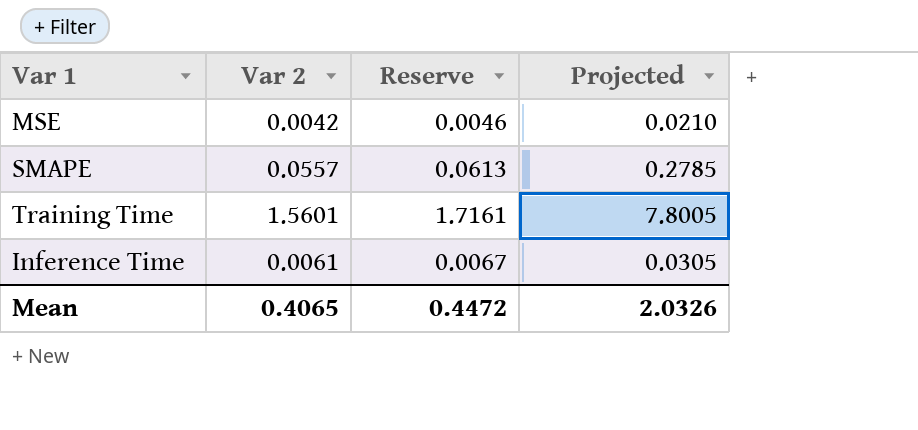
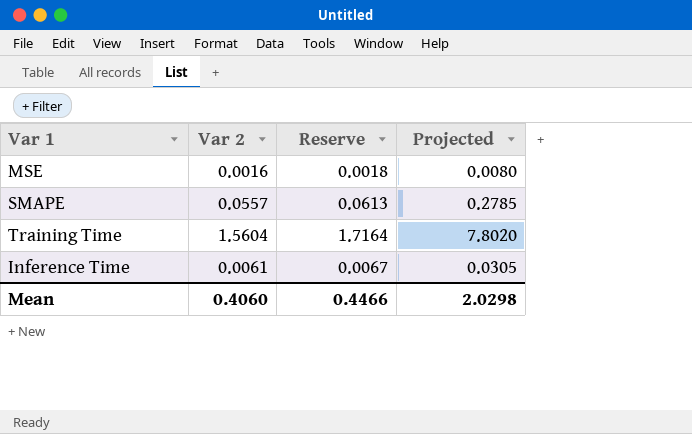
MSE | Var 2: 0.0042 -> 0.0016
MSE | Reserve: 0.0046 -> 0.0018
MSE | Projected: 0.0210 -> 0.0080
Training Time | Var 2: 1.5601 -> 1.5604
Training Time | Reserve: 1.7161 -> 1.7164
Training Time | Projected: 7.8005 -> 7.8020
Mean | Var 2: 0.4065 -> 0.4060
Mean | Reserve: 0.4472 -> 0.4466
Mean | Projected: 2.0326 -> 2.0298

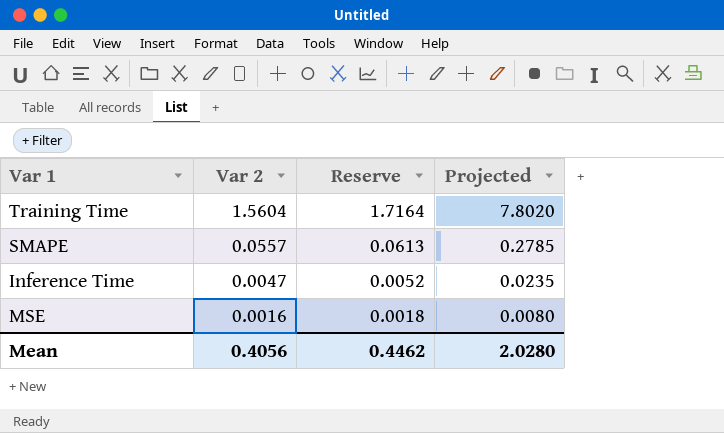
row order: none -> Var 2 descending
Inference Time | Var 2: 0.0061 -> 0.0047
Inference Time | Reserve: 0.0067 -> 0.0052
Inference Time | Projected: 0.0305 -> 0.0235
Mean | Var 2: 0.4060 -> 0.4056
Mean | Reserve: 0.4466 -> 0.4462
Mean | Projected: 2.0298 -> 2.0280

